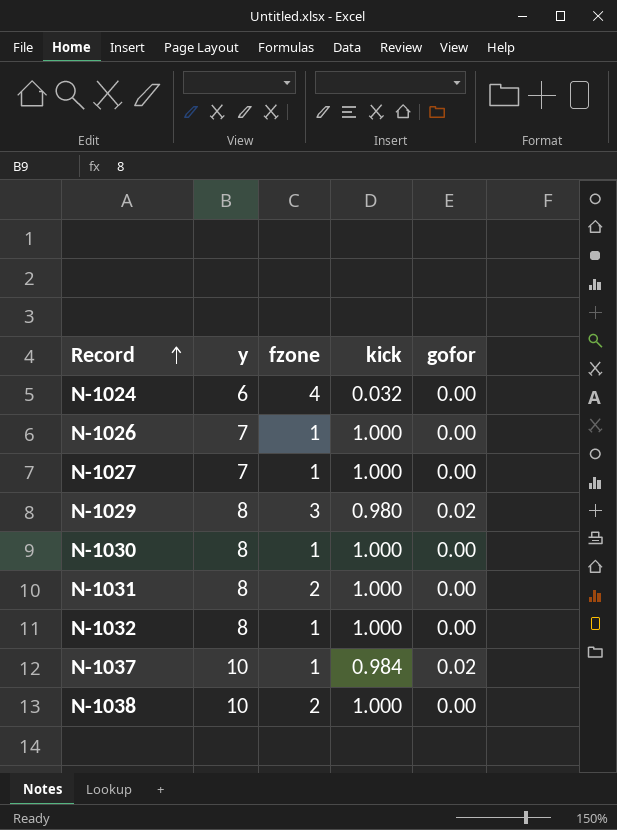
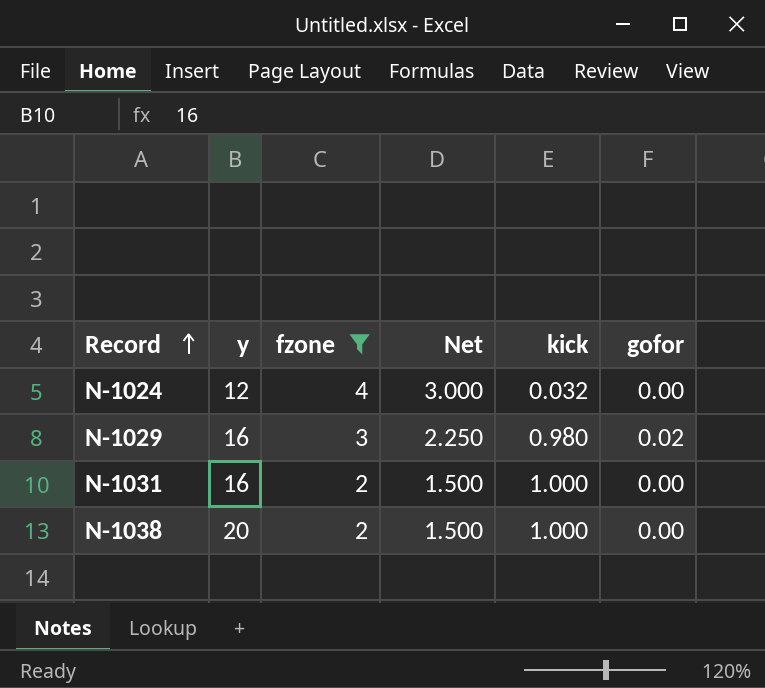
filter: none -> fzone != 1
column Net | formula: none -> [fzone] * 0.75
N-1024 | y: 6 -> 12
N-1029 | y: 8 -> 16
N-1031 | y: 8 -> 16
N-1038 | y: 10 -> 20

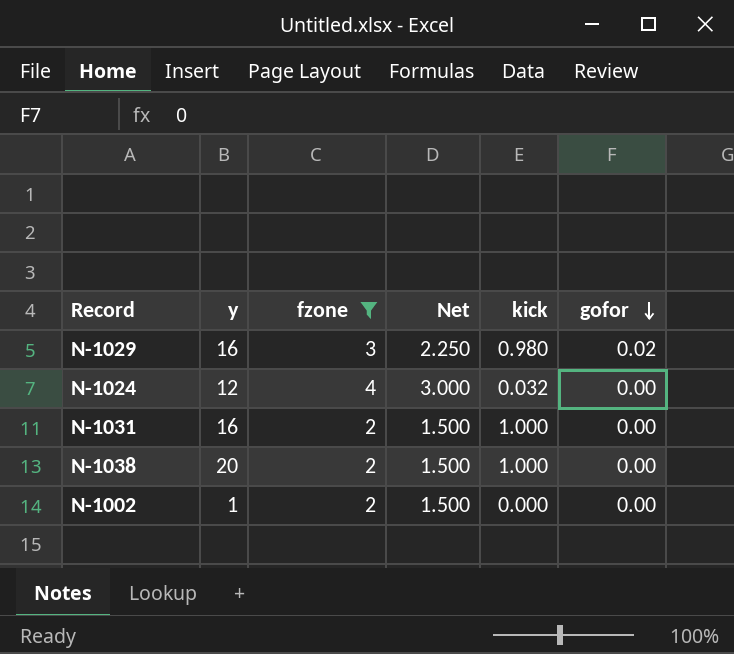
row order: Record ascending -> gofor descending
row N-1002: none -> 1 | 2 | 1.500 | 0.000 | 0.00

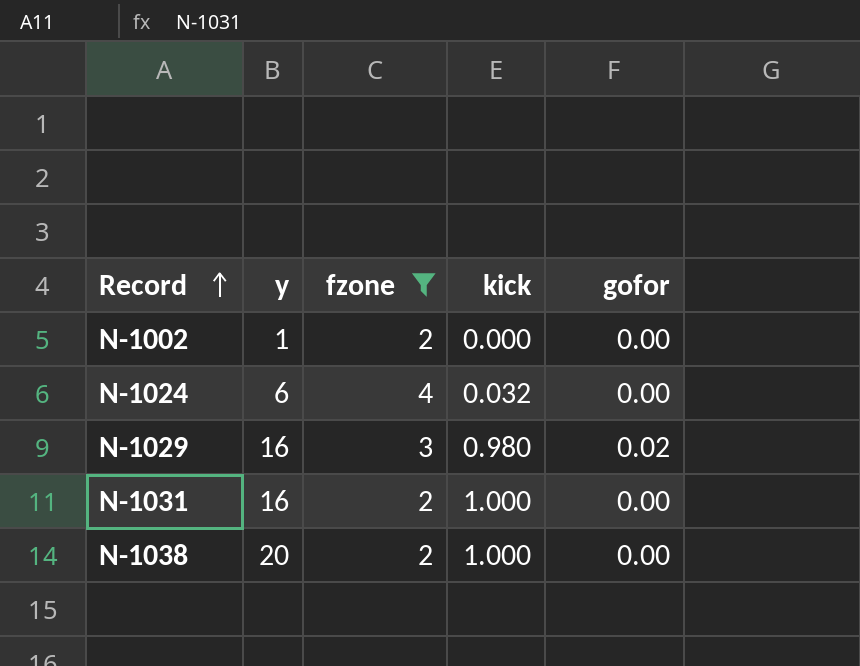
row order: gofor descending -> Record ascending
column Net | formula: [fzone] * 0.75 -> none
N-1024 | y: 12 -> 6

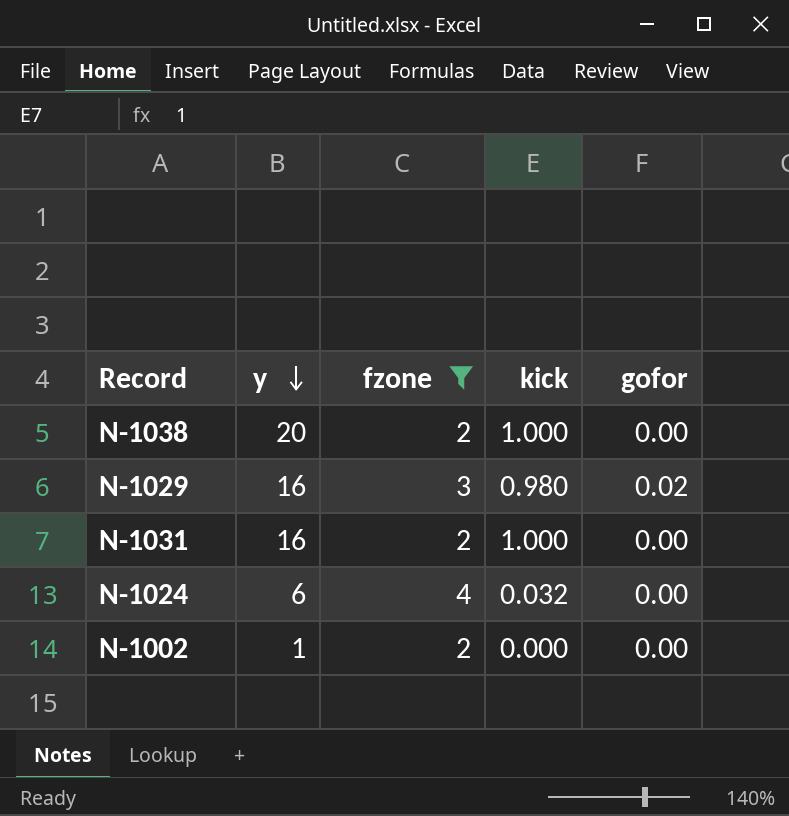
row order: Record ascending -> y descending

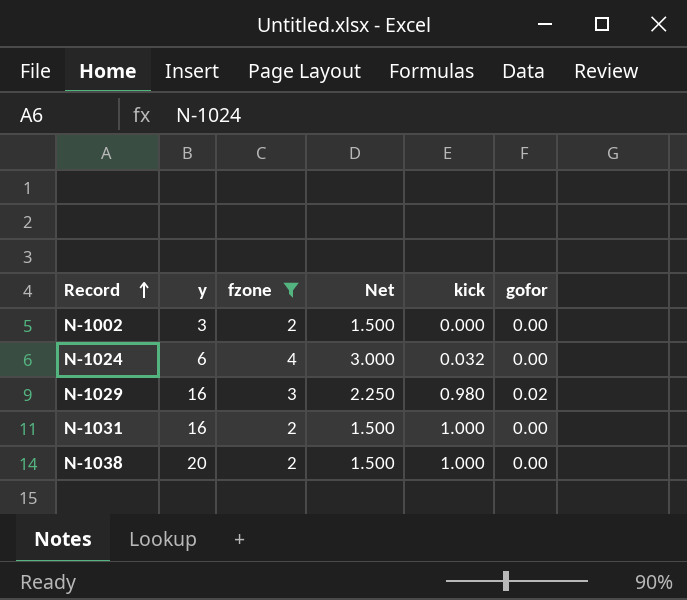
row order: y descending -> Record ascending
column Net | formula: none -> [fzone] * 0.75
N-1002 | y: 1 -> 3

